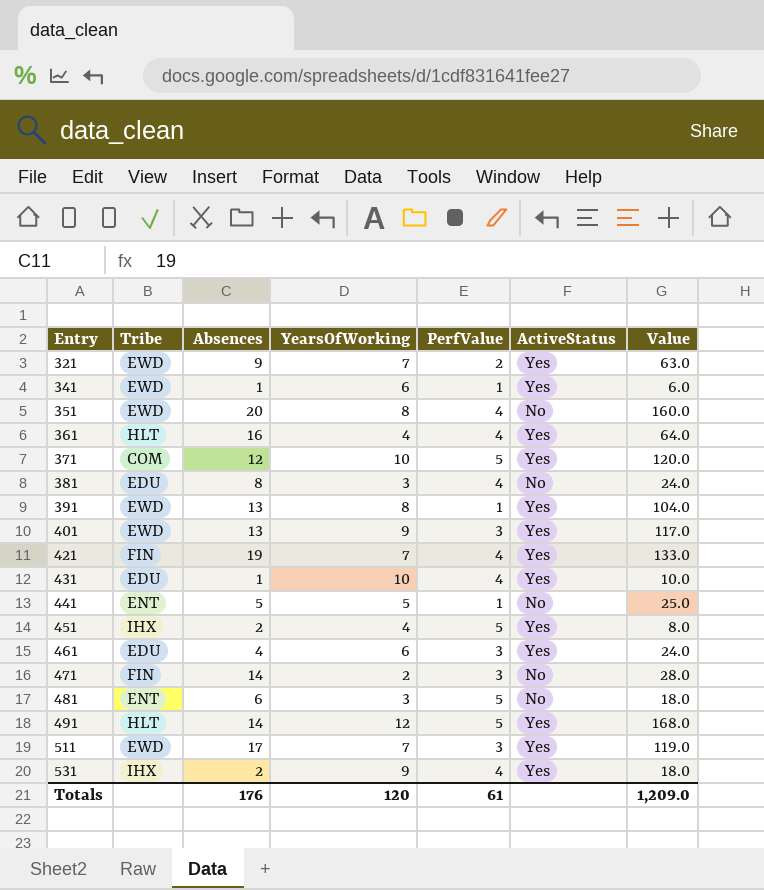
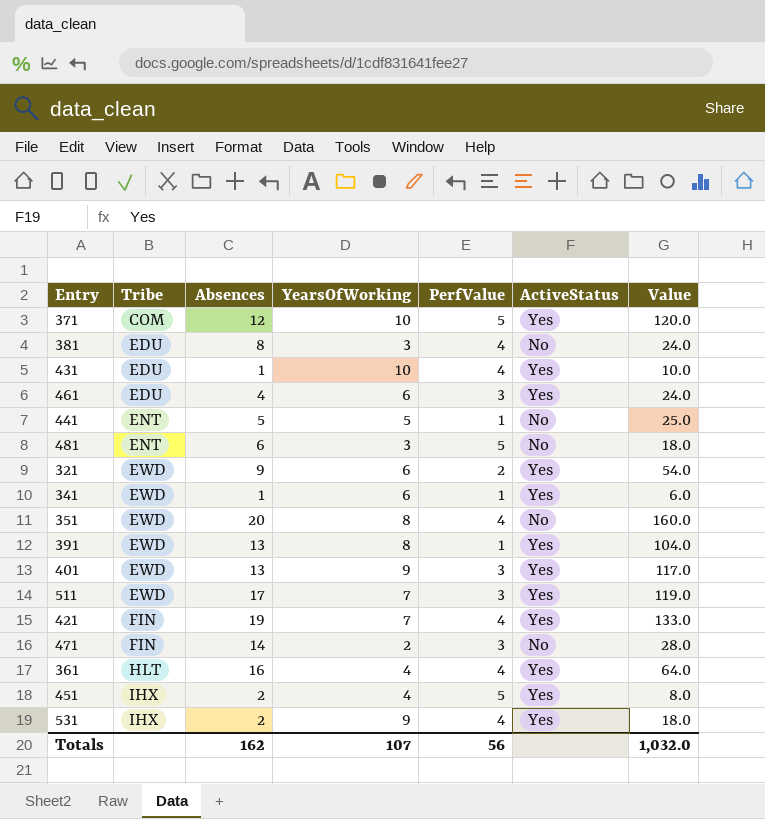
row order: Entry ascending -> Tribe ascending
row 491: HLT | 14 | 12 | 5 | Yes | 168.0 -> none
321 | YearsOfWorking: 7 -> 6
321 | Value: 63.0 -> 54.0
Totals | Absences: 176 -> 162
Totals | YearsOfWorking: 120 -> 107
Totals | PerfValue: 61 -> 56
Totals | Value: 1,209.0 -> 1,032.0

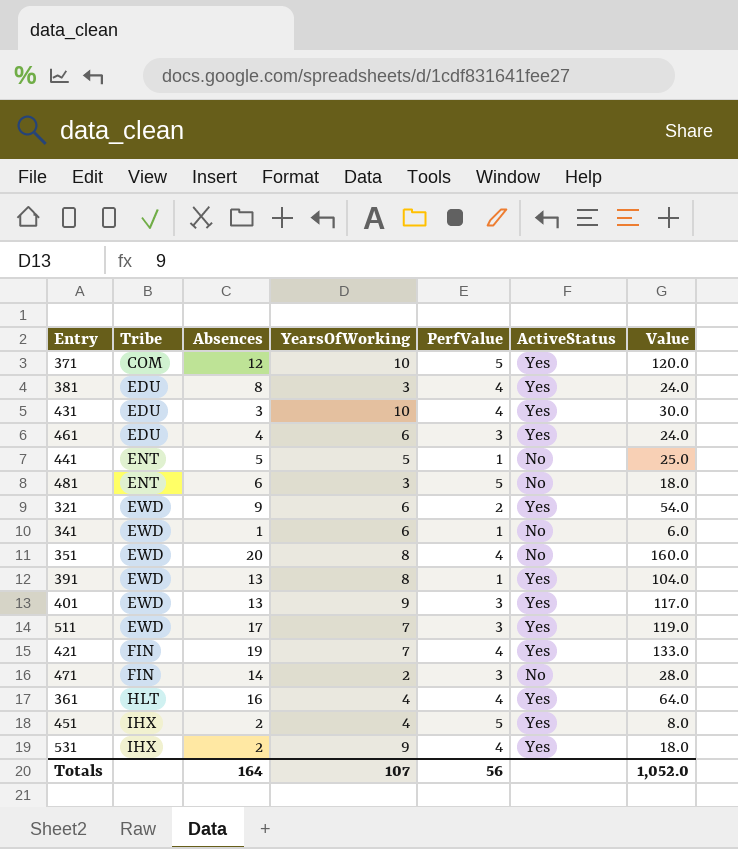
381 | ActiveStatus: No -> Yes
431 | Absences: 1 -> 3
431 | Value: 10.0 -> 30.0
341 | ActiveStatus: Yes -> No
Totals | Absences: 162 -> 164
Totals | Value: 1,032.0 -> 1,052.0

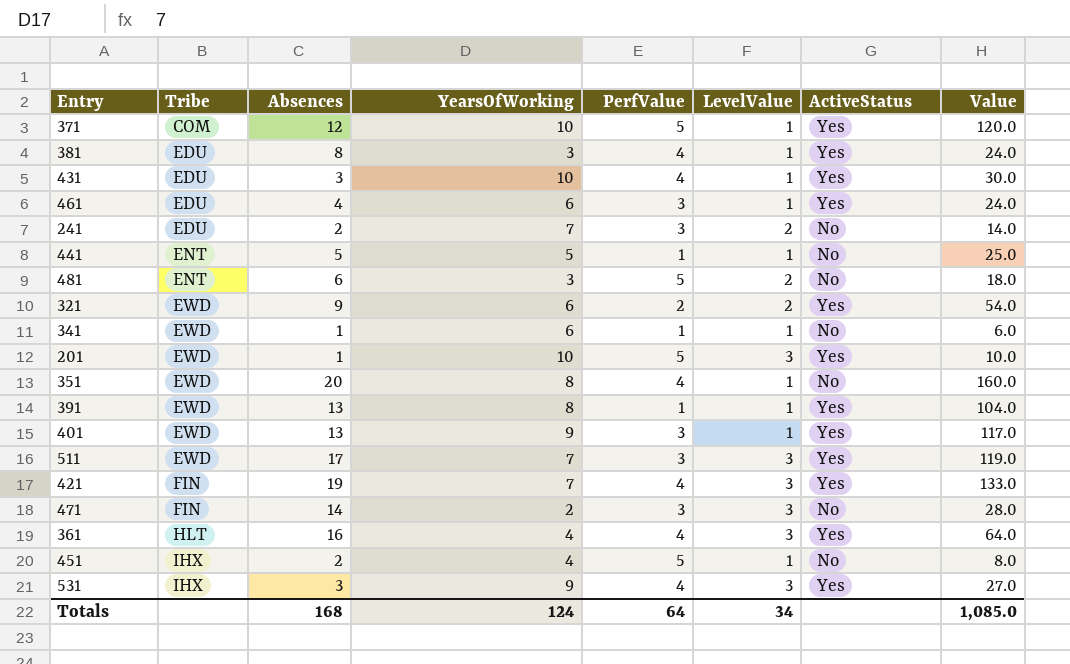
column LevelValue | position: none -> 6
row 241: none -> EDU | 2 | 7 | 3 | 2 | No | 14.0
row 201: none -> EWD | 1 | 10 | 5 | 3 | Yes | 10.0
451 | ActiveStatus: Yes -> No
531 | Absences: 2 -> 3
531 | Value: 18.0 -> 27.0
Totals | Absences: 164 -> 168
Totals | YearsOfWorking: 107 -> 124
Totals | PerfValue: 56 -> 64
Totals | Value: 1,052.0 -> 1,085.0

